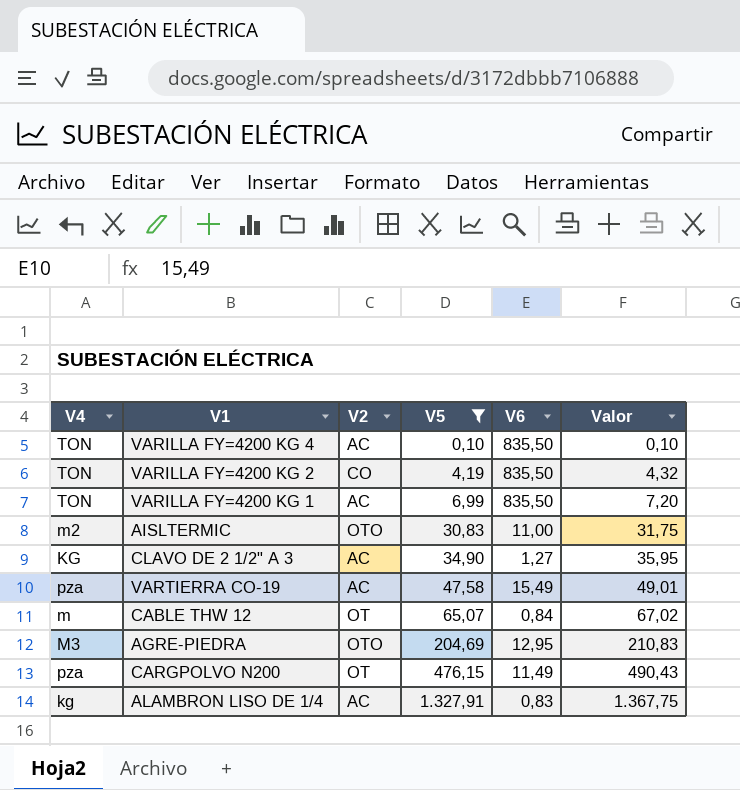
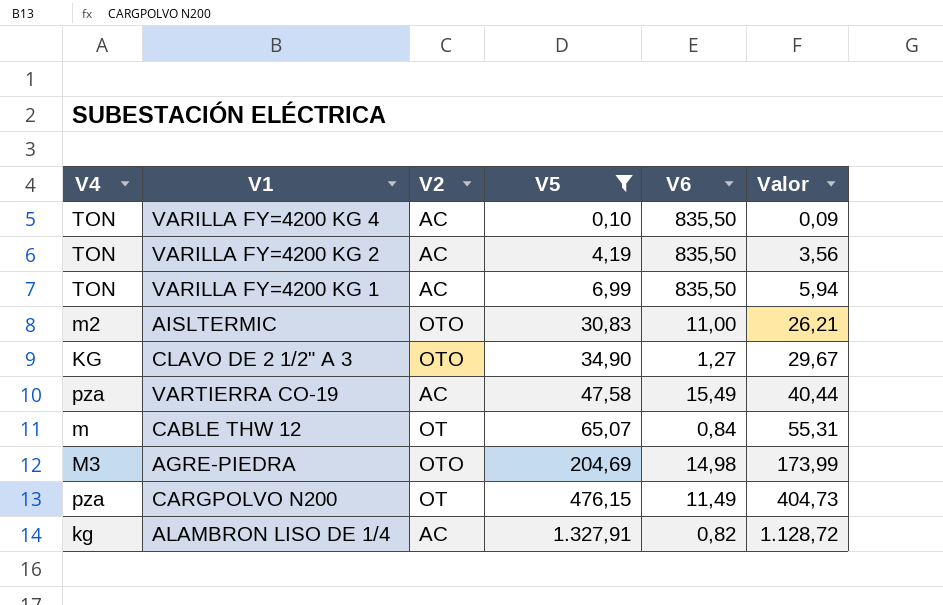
column Valor | formula: [V5] * 1,03 -> [V5] * 0,85
VARILLA FY=4200 KG 2 | V2: CO -> AC
CLAVO DE 2 1/2" A 3 | V2: AC -> OTO
AGRE-PIEDRA | V6: 12,95 -> 14,98
ALAMBRON LISO DE 1/4 | V6: 0,83 -> 0,82

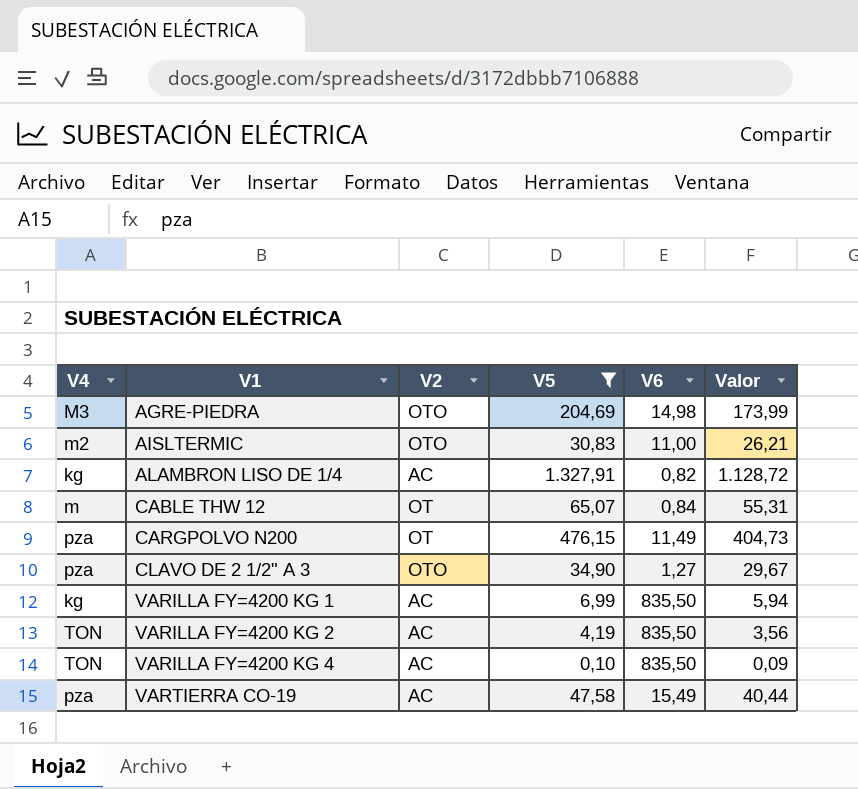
row order: V5 ascending -> V1 ascending
CLAVO DE 2 1/2" A 3 | V4: KG -> pza
VARILLA FY=4200 KG 1 | V4: TON -> kg

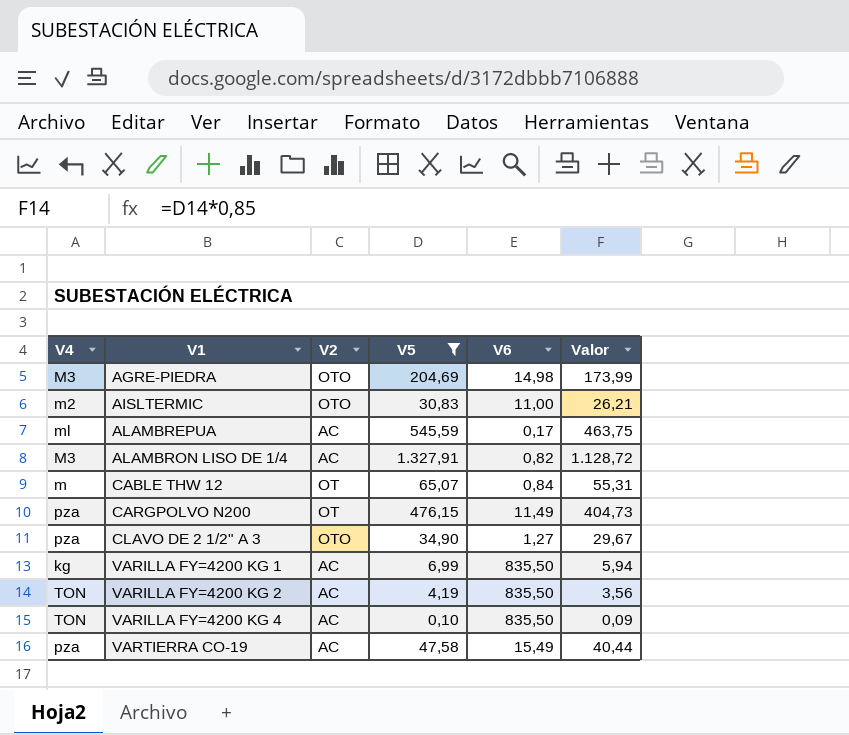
row ALAMBREPUA: none -> ml | AC | 545,59 | 0,17 | 463,75
ALAMBRON LISO DE 1/4 | V4: kg -> M3

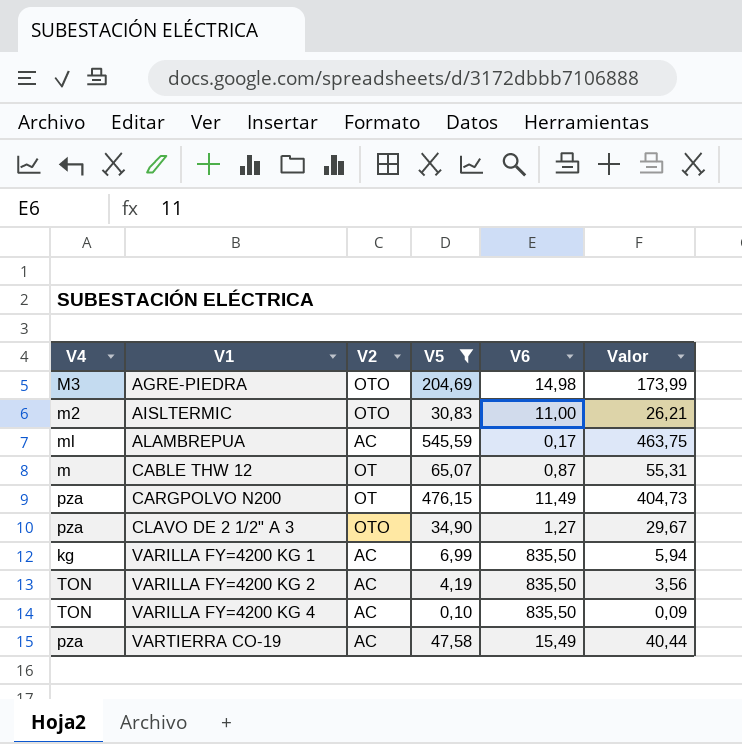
row ALAMBRON LISO DE 1/4: M3 | AC | 1.327,91 | 0,82 | 1.128,72 -> none
CABLE THW 12 | V6: 0,84 -> 0,87

